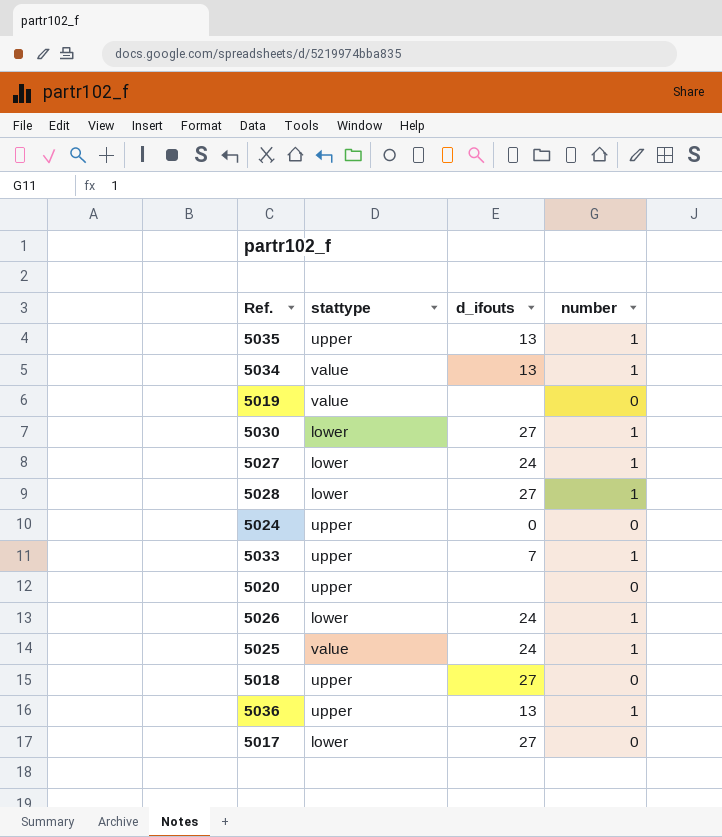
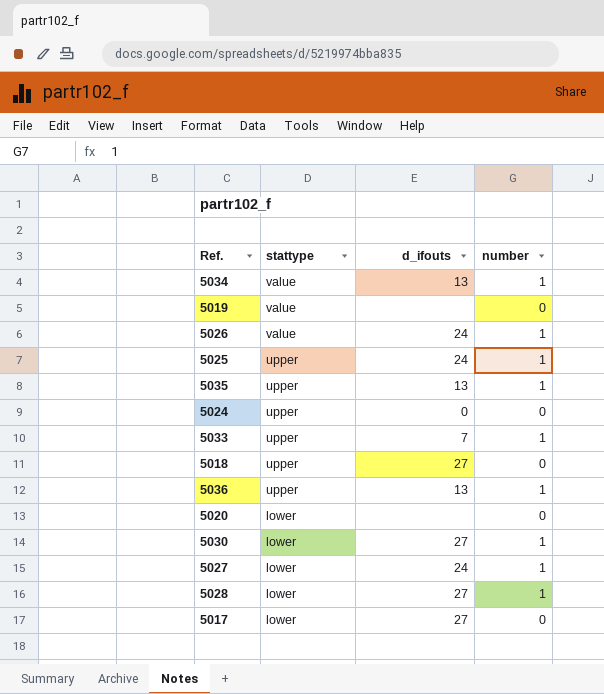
row order: none -> stattype descending
5026 | stattype: lower -> value
5025 | stattype: value -> upper
5020 | stattype: upper -> lower

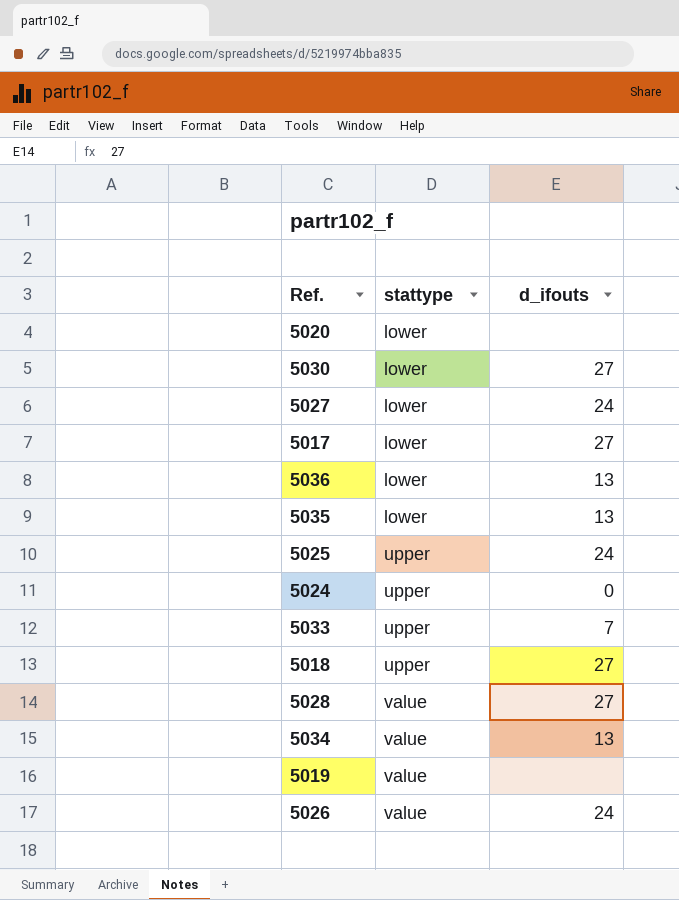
row order: stattype descending -> stattype ascending
column number | position: 4 -> none
5036 | stattype: upper -> lower
5035 | stattype: upper -> lower
5028 | stattype: lower -> value

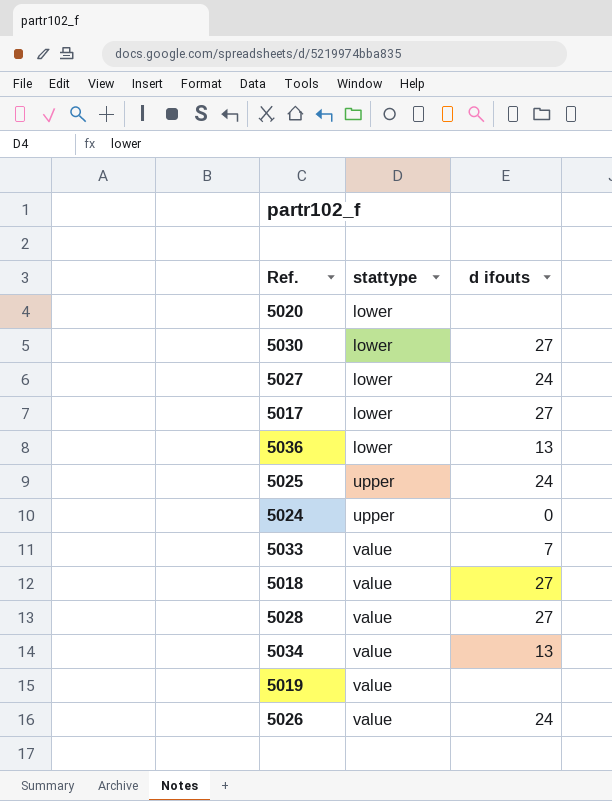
column name: d_ifouts -> d ifouts
row 5035: lower | 13 -> none
5033 | stattype: upper -> value
5018 | stattype: upper -> value

